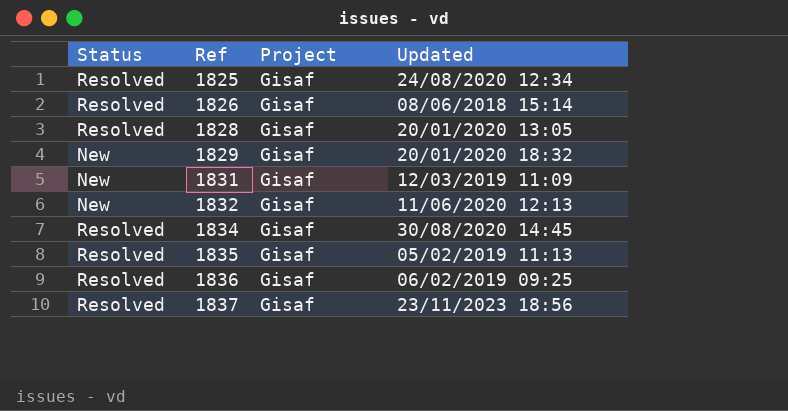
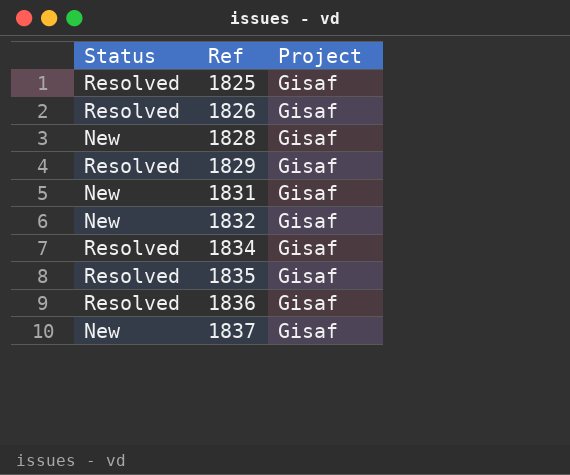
column Updated | position: 4 -> none
1828 | Status: Resolved -> New
1829 | Status: New -> Resolved
1837 | Status: Resolved -> New

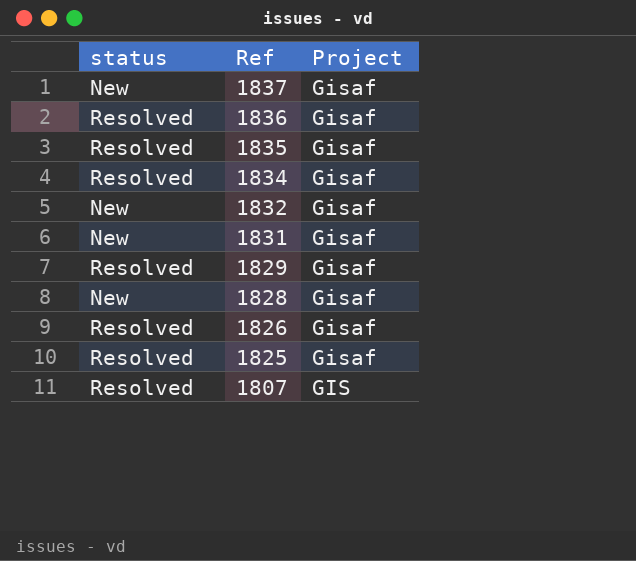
row order: Ref ascending -> Ref descending
column name: Status -> status
row 1807: none -> Resolved | GIS

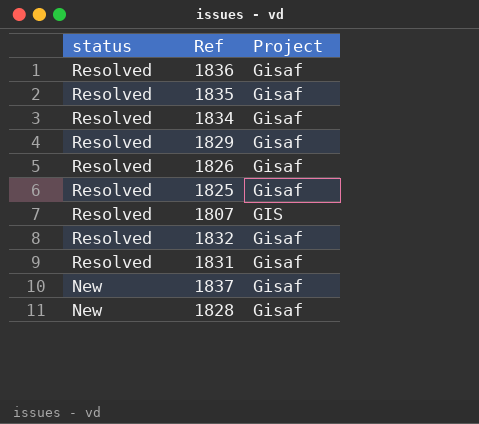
row order: Ref descending -> status descending
1832 | status: New -> Resolved
1831 | status: New -> Resolved

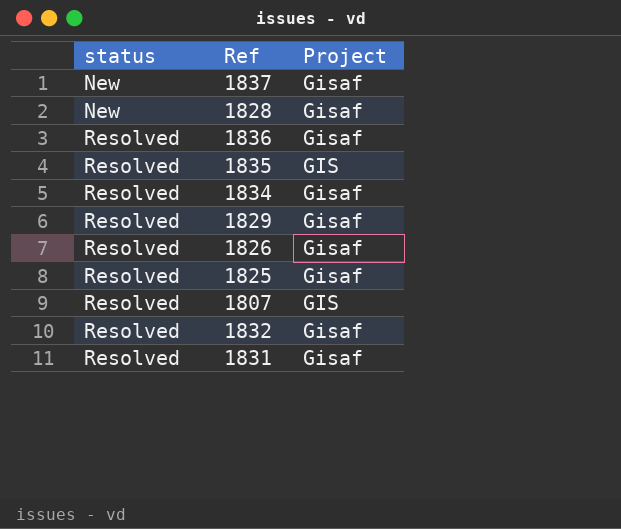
row order: status descending -> status ascending
1835 | Project: Gisaf -> GIS

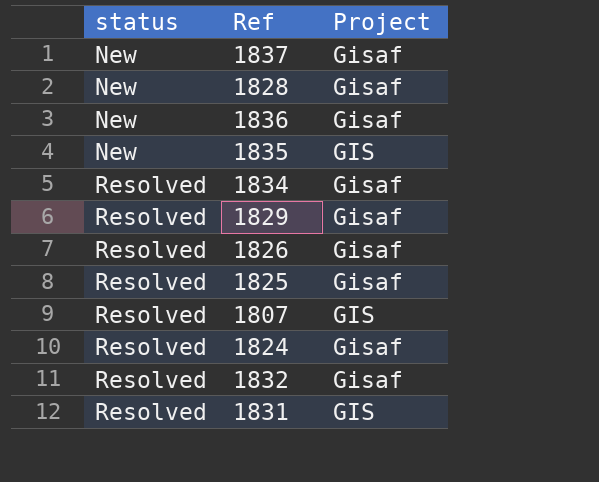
1836 | status: Resolved -> New
1835 | status: Resolved -> New
row 1824: none -> Resolved | Gisaf
1831 | Project: Gisaf -> GIS

